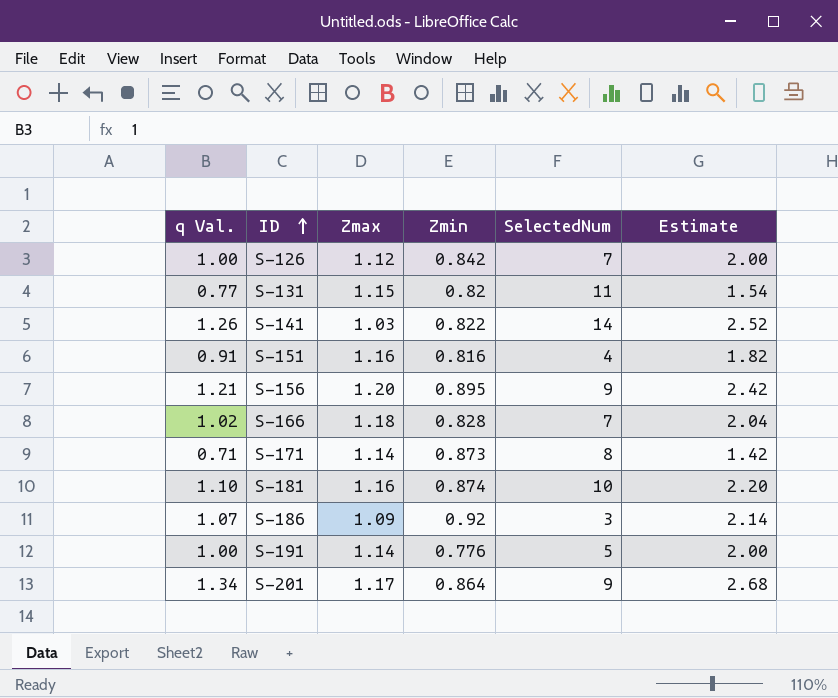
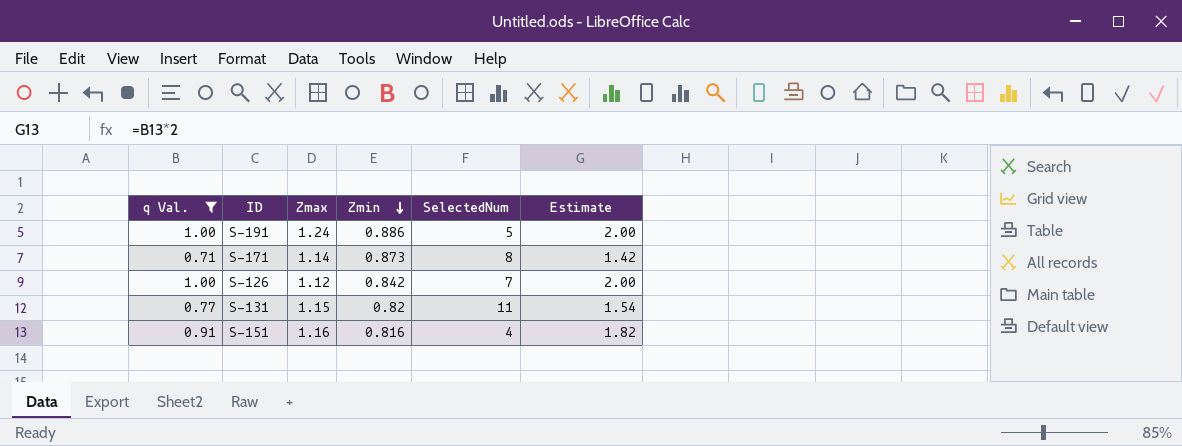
filter: none -> q Val. <= 1.00
row order: ID ascending -> Zmin descending
S-191 | Zmax: 1.14 -> 1.24
S-191 | Zmin: 0.776 -> 0.886

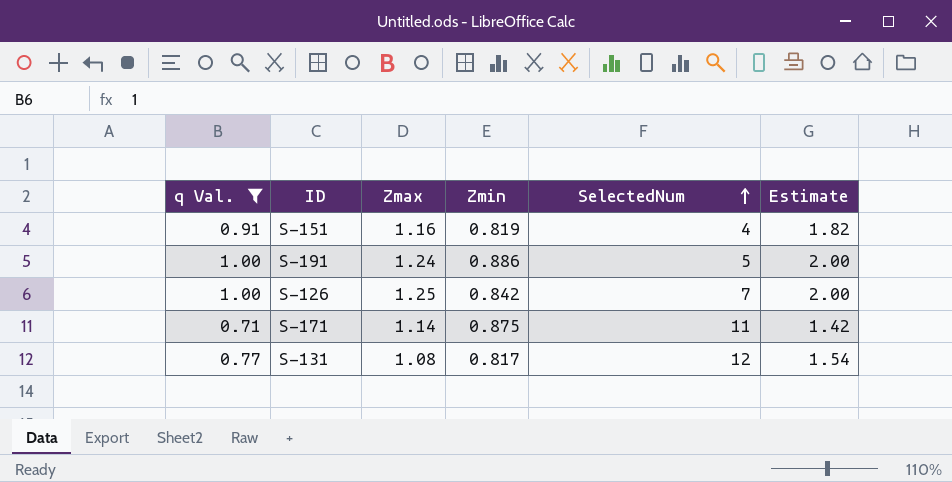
row order: Zmin descending -> SelectedNum ascending
S-151 | Zmin: 0.816 -> 0.819
S-126 | Zmax: 1.12 -> 1.25
S-171 | Zmin: 0.873 -> 0.875
S-171 | SelectedNum: 8 -> 11
S-131 | Zmax: 1.15 -> 1.08
S-131 | Zmin: 0.82 -> 0.817
S-131 | SelectedNum: 11 -> 12

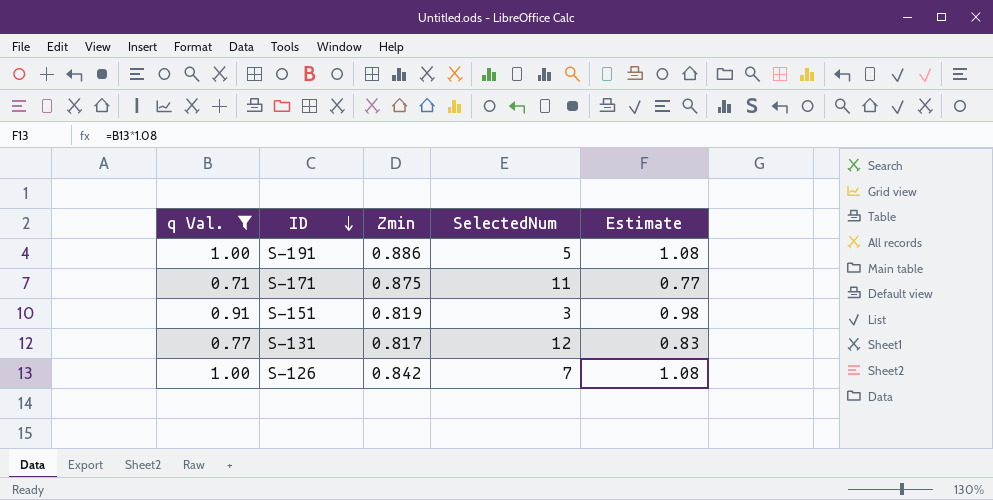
row order: SelectedNum ascending -> ID descending
column Zmax | position: 3 -> none
column Estimate | formula: [q Val.] * 2 -> [q Val.] * 1.08
S-151 | SelectedNum: 4 -> 3

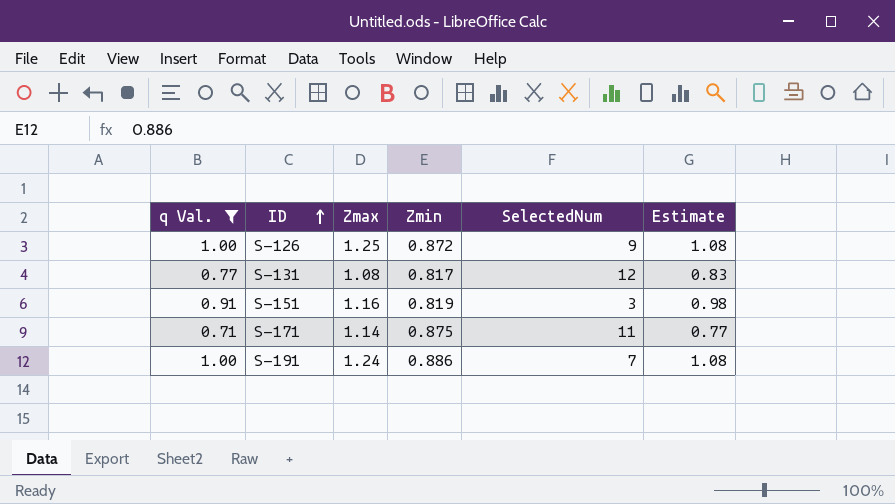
row order: ID descending -> ID ascending
column Zmax | position: none -> 3
S-126 | Zmin: 0.842 -> 0.872
S-126 | SelectedNum: 7 -> 9
S-191 | SelectedNum: 5 -> 7

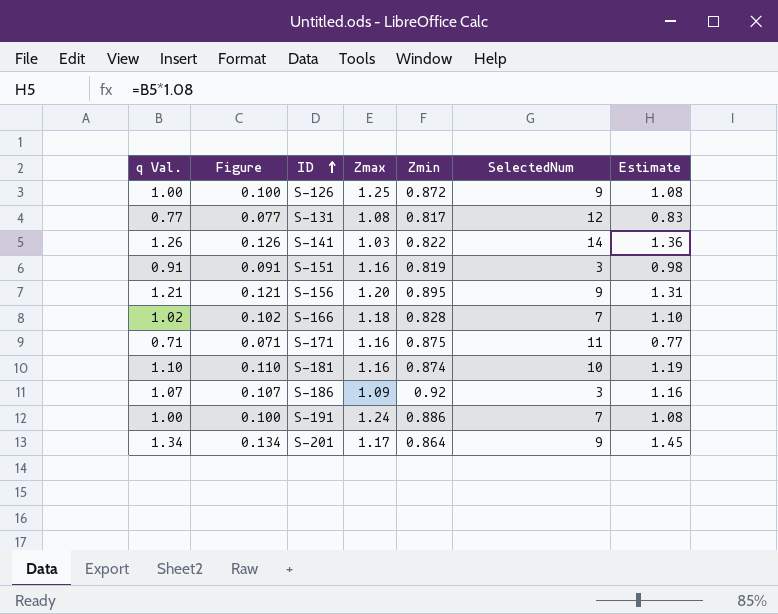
filter: q Val. <= 1.00 -> none
column Figure | formula: none -> [q Val.] * 0.1
S-171 | Zmax: 1.14 -> 1.16

